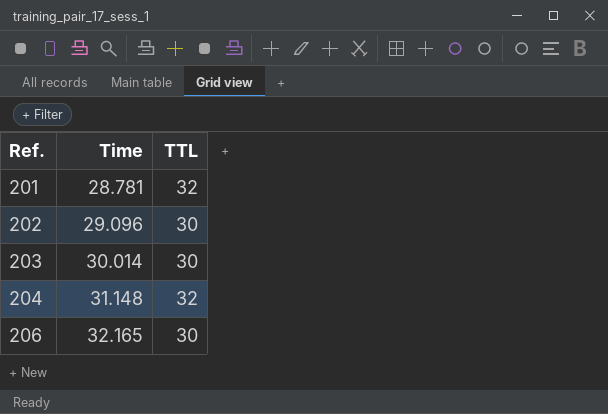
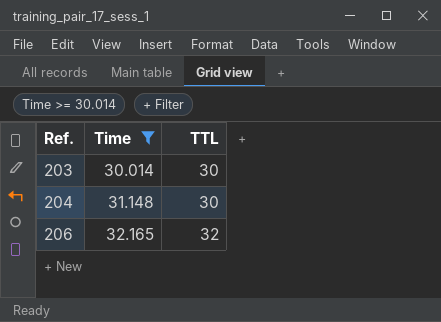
filter: none -> Time >= 30.014
204 | TTL: 32 -> 30
206 | TTL: 30 -> 32

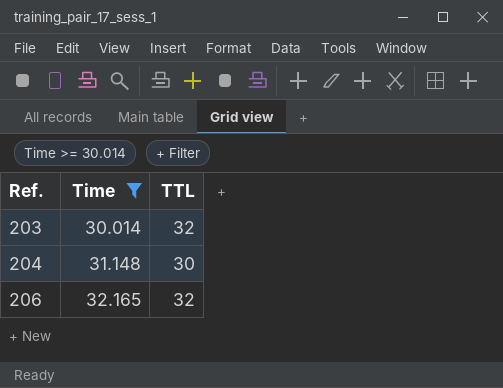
203 | TTL: 30 -> 32

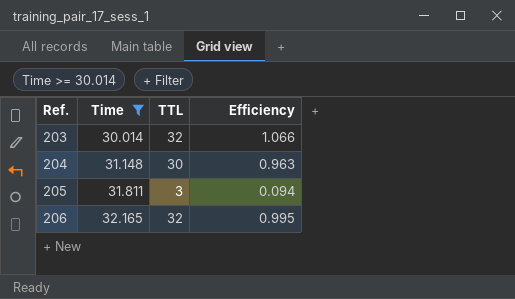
column Efficiency | formula: none -> [TTL] / [Time]
row 205: none -> 31.811 | 3 | 0.094

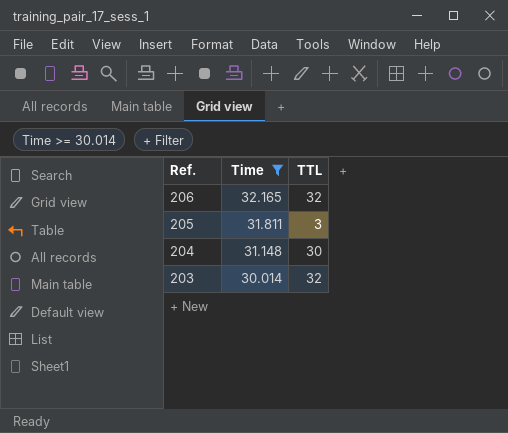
row order: Ref. ascending -> Ref. descending
column Efficiency | formula: [TTL] / [Time] -> none

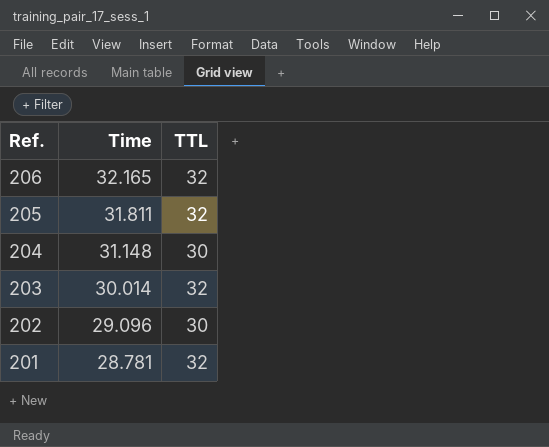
filter: Time >= 30.014 -> none
205 | TTL: 3 -> 32

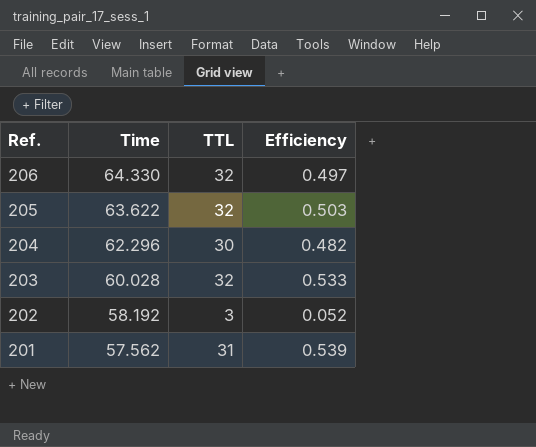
column Efficiency | formula: none -> [TTL] / [Time]
206 | Time: 32.165 -> 64.330
205 | Time: 31.811 -> 63.622
204 | Time: 31.148 -> 62.296
203 | Time: 30.014 -> 60.028
202 | Time: 29.096 -> 58.192
202 | TTL: 30 -> 3
201 | Time: 28.781 -> 57.562
201 | TTL: 32 -> 31

